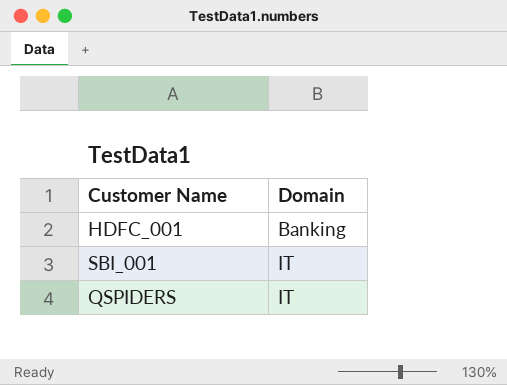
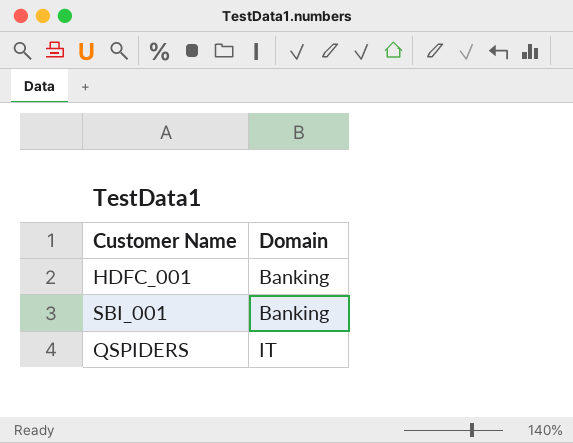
SBI_001 | Domain: IT -> Banking

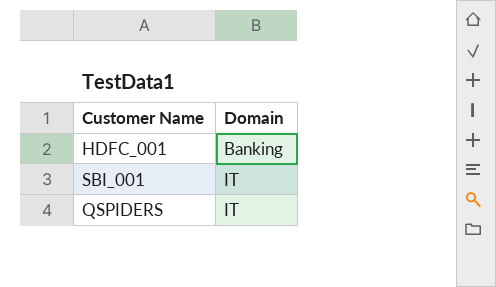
SBI_001 | Domain: Banking -> IT

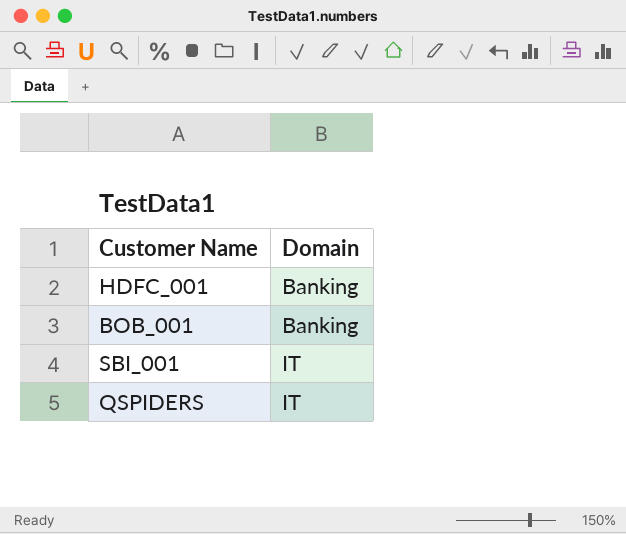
row BOB_001: none -> Banking

